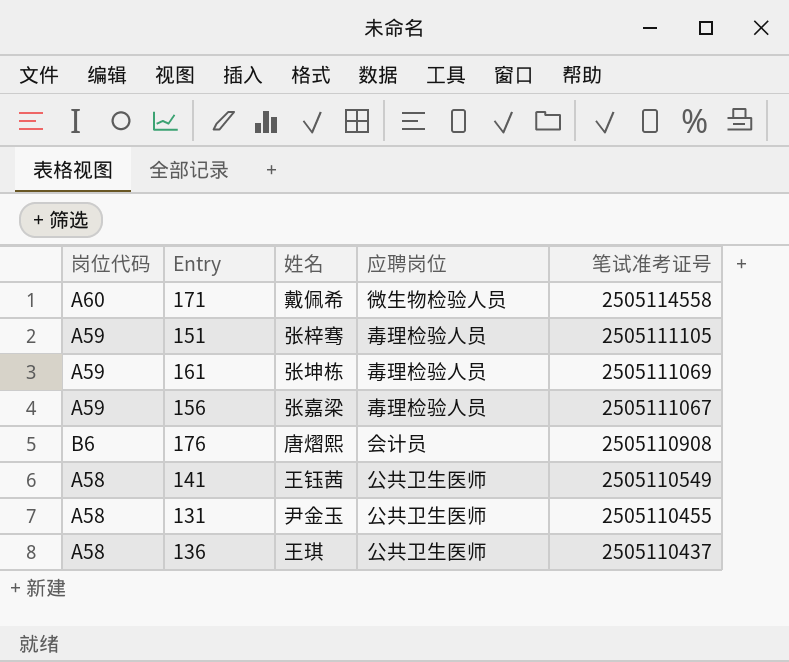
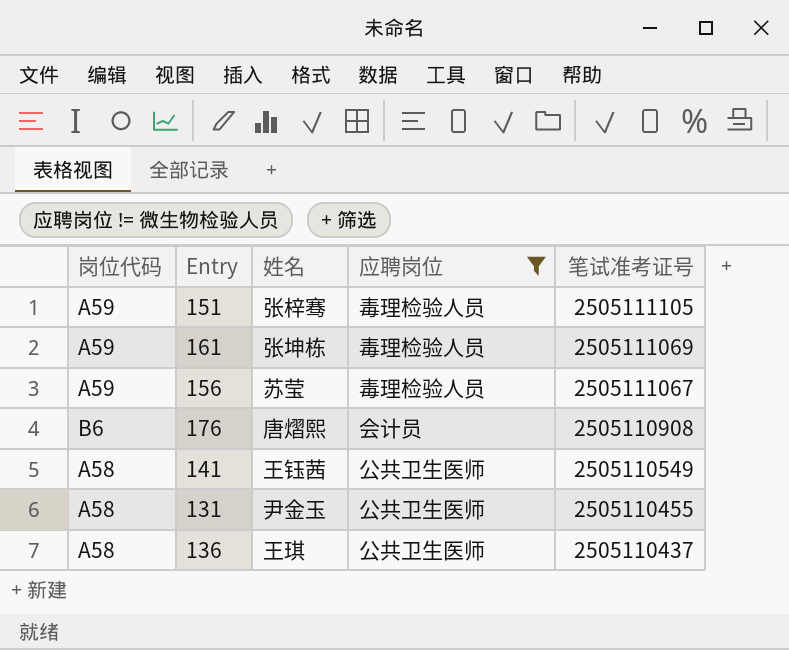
filter: none -> 应聘岗位 != 微生物检验人员
156 | 姓名: 张嘉梁 -> 苏莹

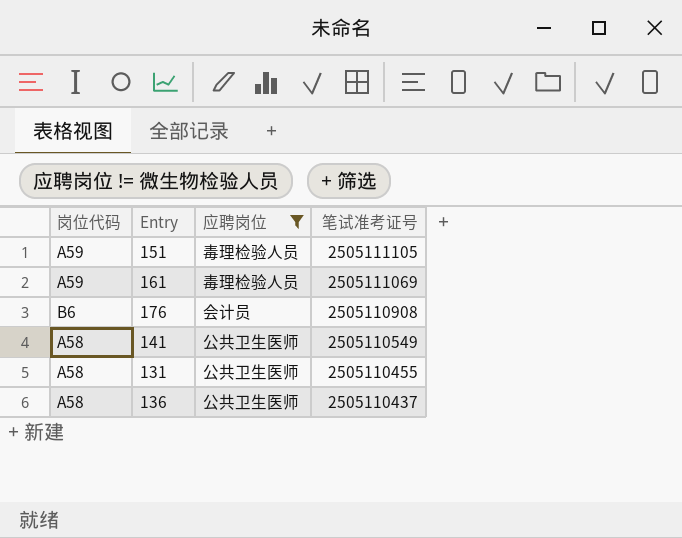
column 姓名 | position: 3 -> none
row 156: A59 | 苏莹 | 毒理检验人员 | 2505111067 -> none

